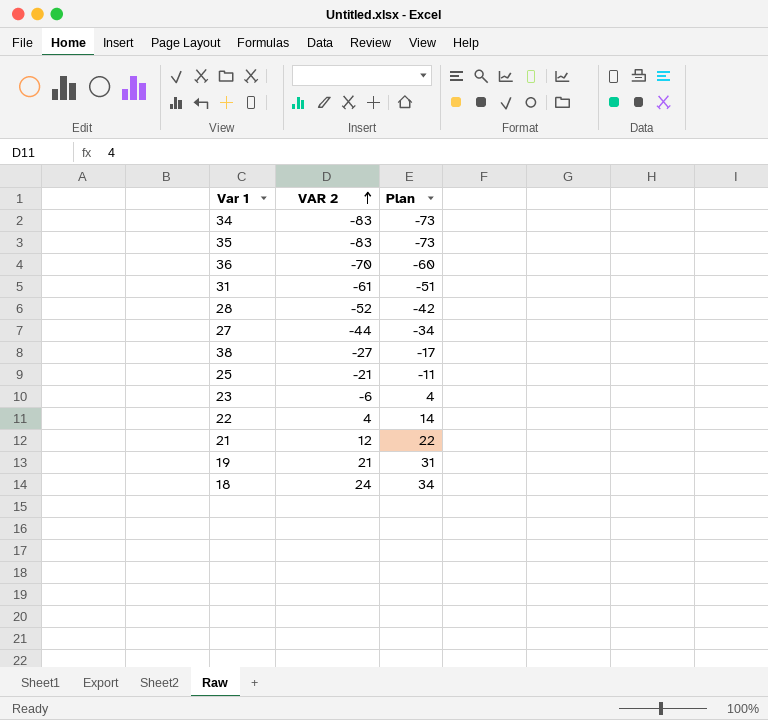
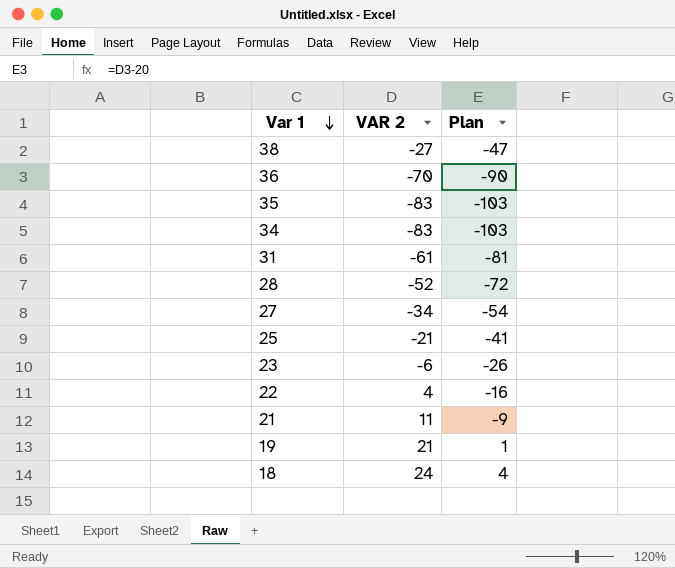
row order: VAR 2 ascending -> Var 1 descending
column Plan | formula: [VAR 2] + 10 -> [VAR 2] - 20
27 | VAR 2: -44 -> -34
21 | VAR 2: 12 -> 11

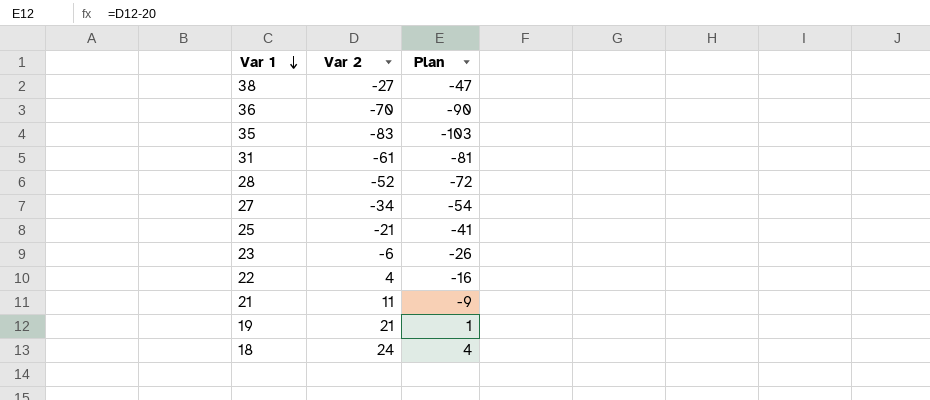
column name: VAR 2 -> Var 2
row 34: -83 | -103 -> none

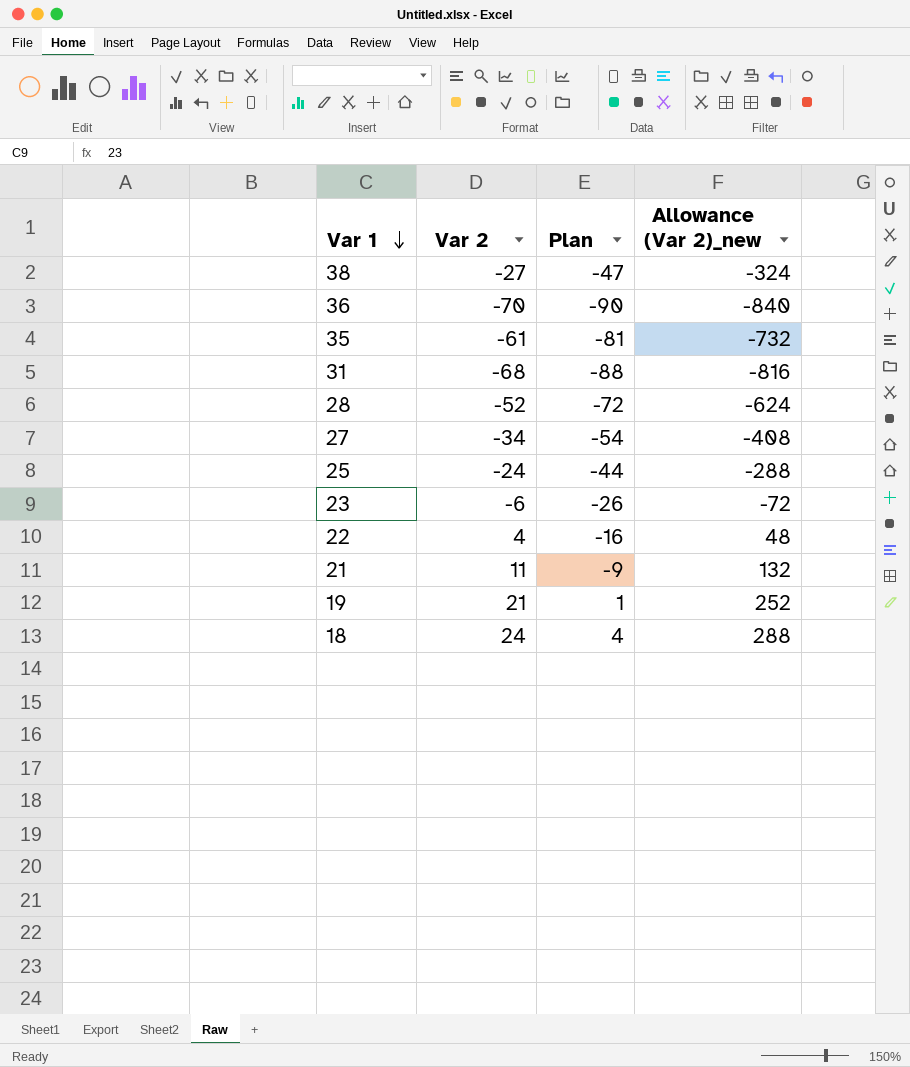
column Allowance (Var 2)_new | formula: none -> [Var 2] * 12
35 | Var 2: -83 -> -61
35 | Plan: -103 -> -81
31 | Var 2: -61 -> -68
31 | Plan: -81 -> -88
25 | Var 2: -21 -> -24
25 | Plan: -41 -> -44

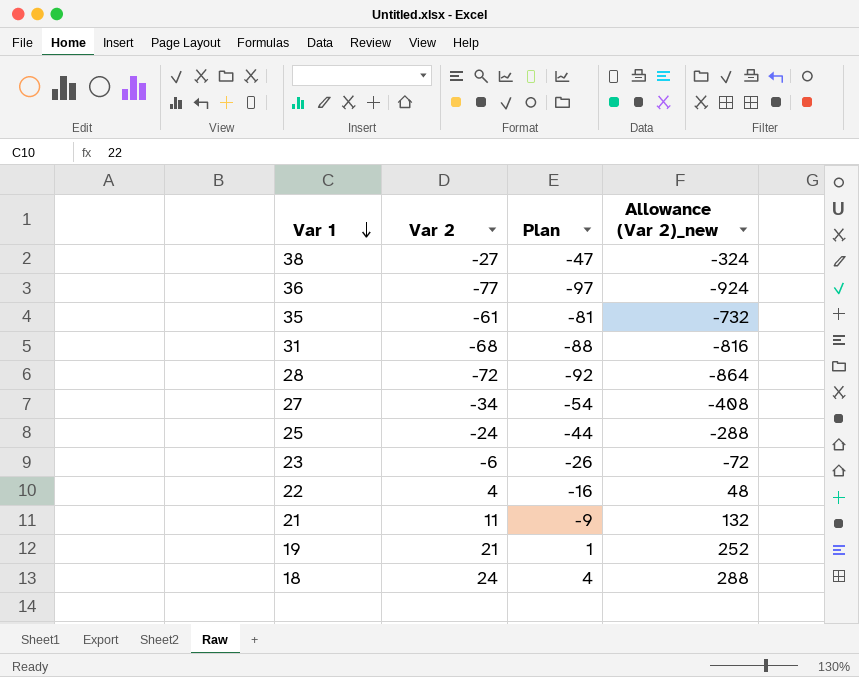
36 | Var 2: -70 -> -77
36 | Plan: -90 -> -97
36 | Allowance (Var 2)_new: -840 -> -924
28 | Var 2: -52 -> -72
28 | Plan: -72 -> -92
28 | Allowance (Var 2)_new: -624 -> -864

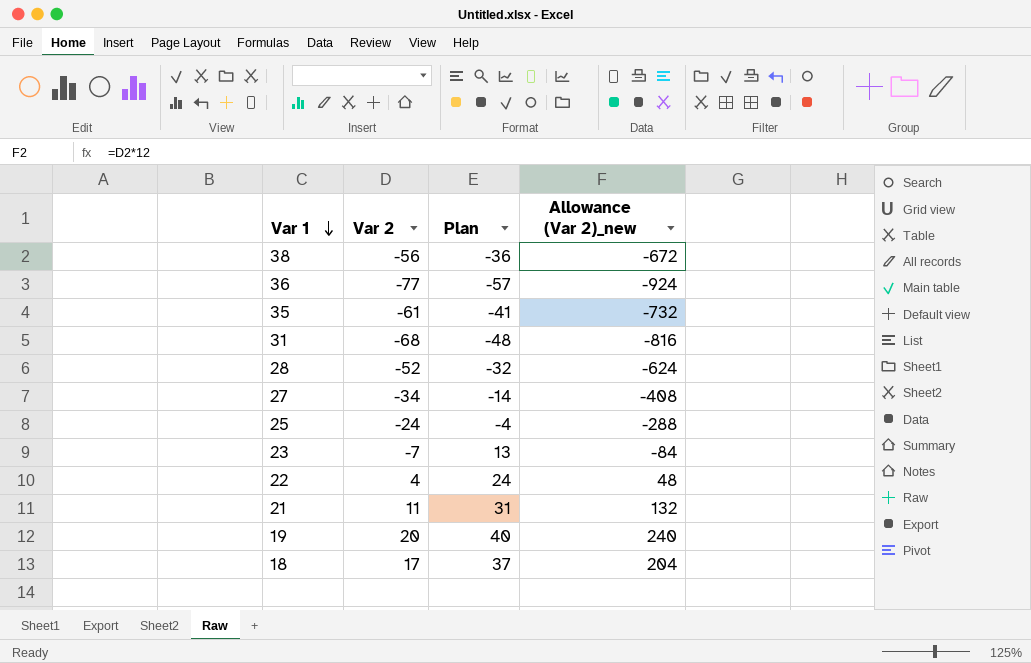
column Plan | formula: [Var 2] - 20 -> [Var 2] + 20
38 | Var 2: -27 -> -56
38 | Allowance (Var 2)_new: -324 -> -672
28 | Var 2: -72 -> -52
28 | Allowance (Var 2)_new: -864 -> -624
23 | Var 2: -6 -> -7
23 | Allowance (Var 2)_new: -72 -> -84
19 | Var 2: 21 -> 20
19 | Allowance (Var 2)_new: 252 -> 240
18 | Var 2: 24 -> 17
18 | Allowance (Var 2)_new: 288 -> 204

